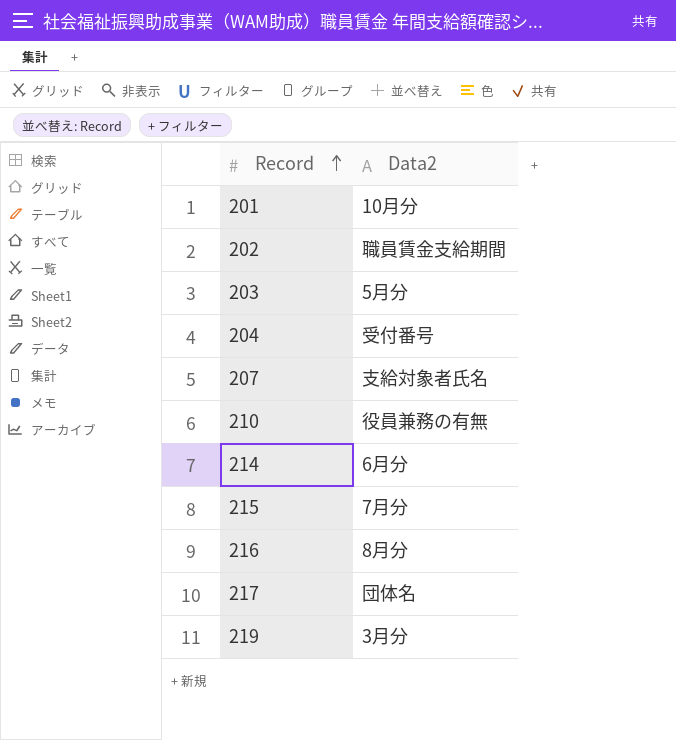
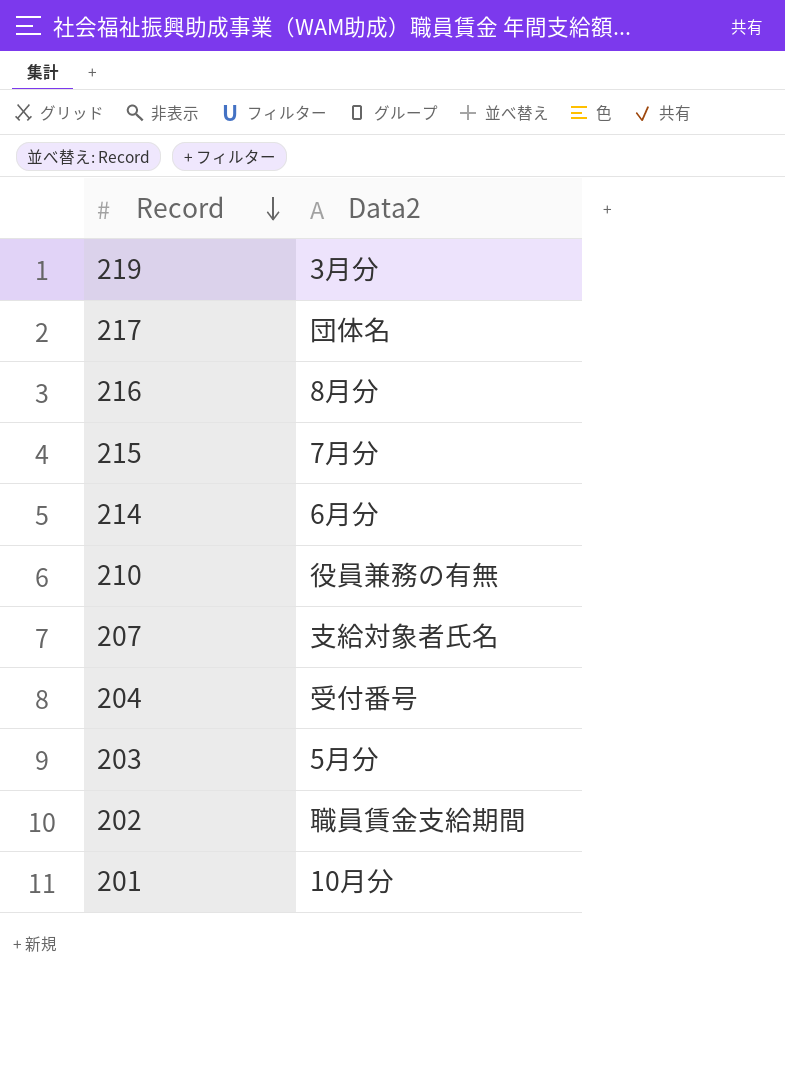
row order: Record ascending -> Record descending

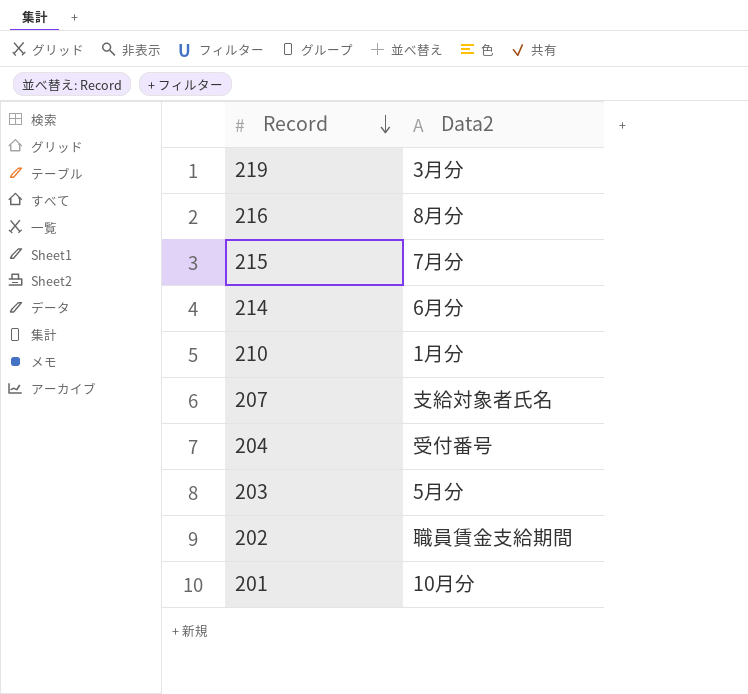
row 217: 団体名 -> none
210 | Data2: 役員兼務の有無 -> 1月分

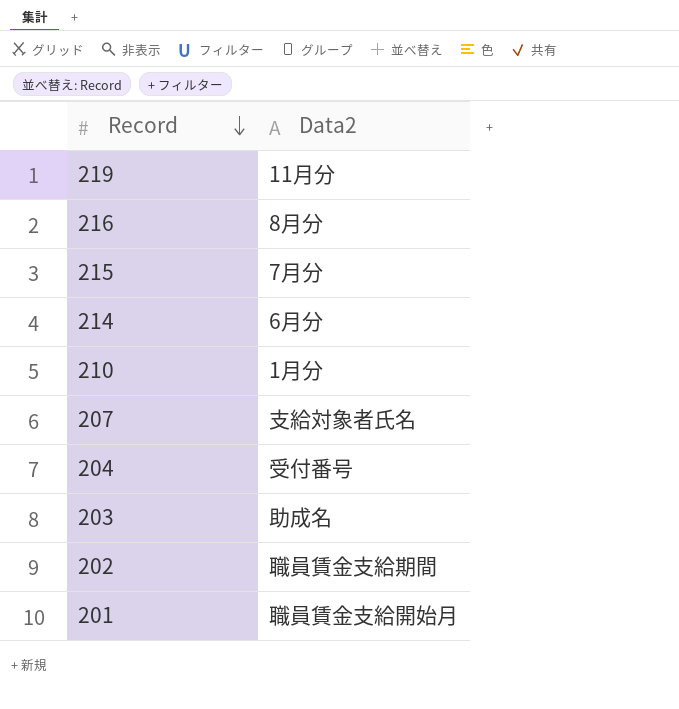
219 | Data2: 3月分 -> 11月分
203 | Data2: 5月分 -> 助成名
201 | Data2: 10月分 -> 職員賃金支給開始月

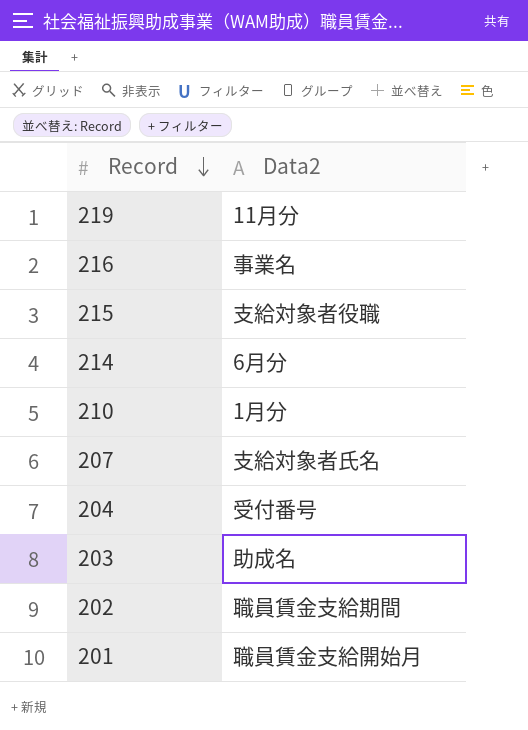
216 | Data2: 8月分 -> 事業名
215 | Data2: 7月分 -> 支給対象者役職

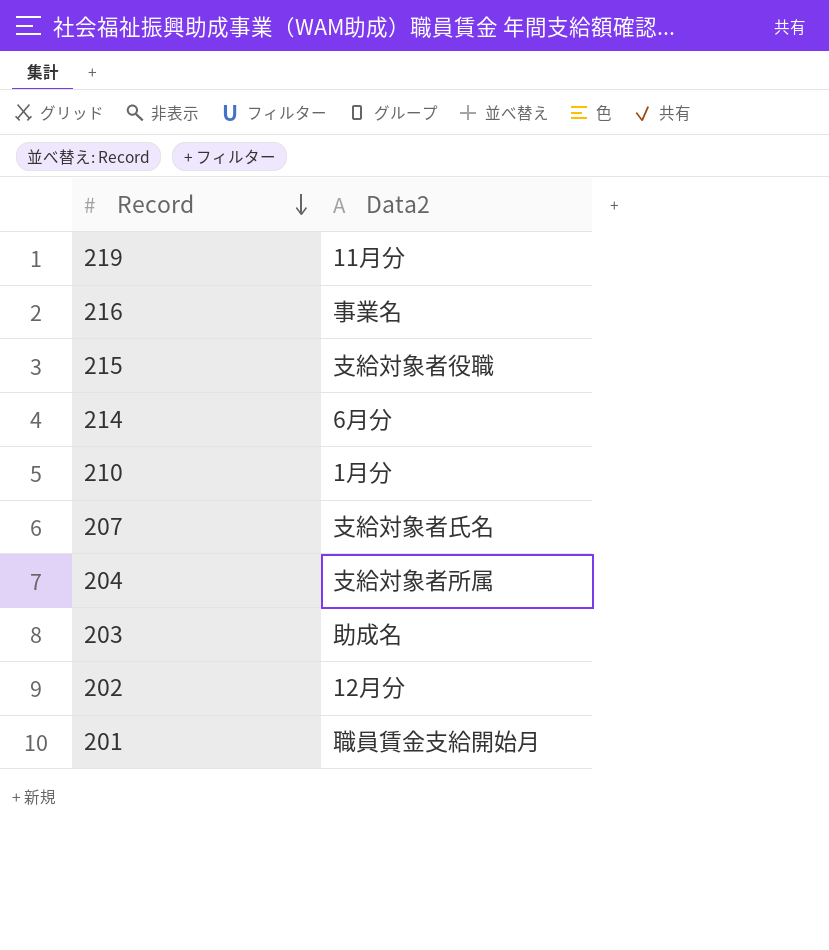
204 | Data2: 受付番号 -> 支給対象者所属
202 | Data2: 職員賃金支給期間 -> 12月分

